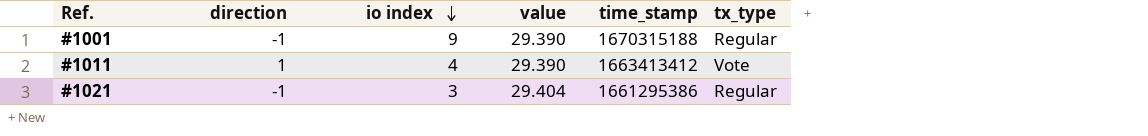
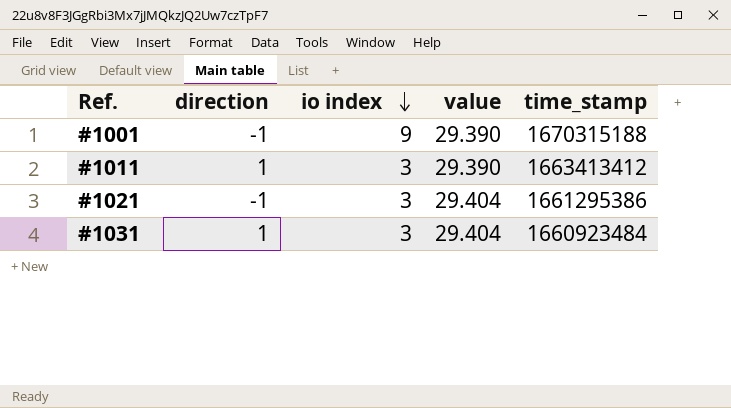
column tx_type | position: 6 -> none
#1011 | io index: 4 -> 3
row #1031: none -> 1 | 3 | 29.404 | 1660923484

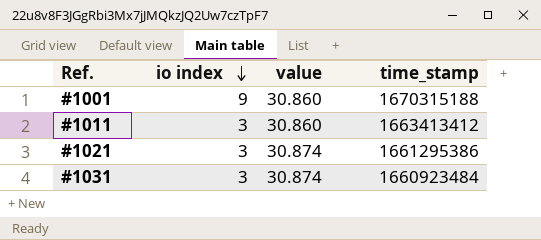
column direction | position: 2 -> none
#1001 | value: 29.390 -> 30.860
#1011 | value: 29.390 -> 30.860
#1021 | value: 29.404 -> 30.874
#1031 | value: 29.404 -> 30.874

